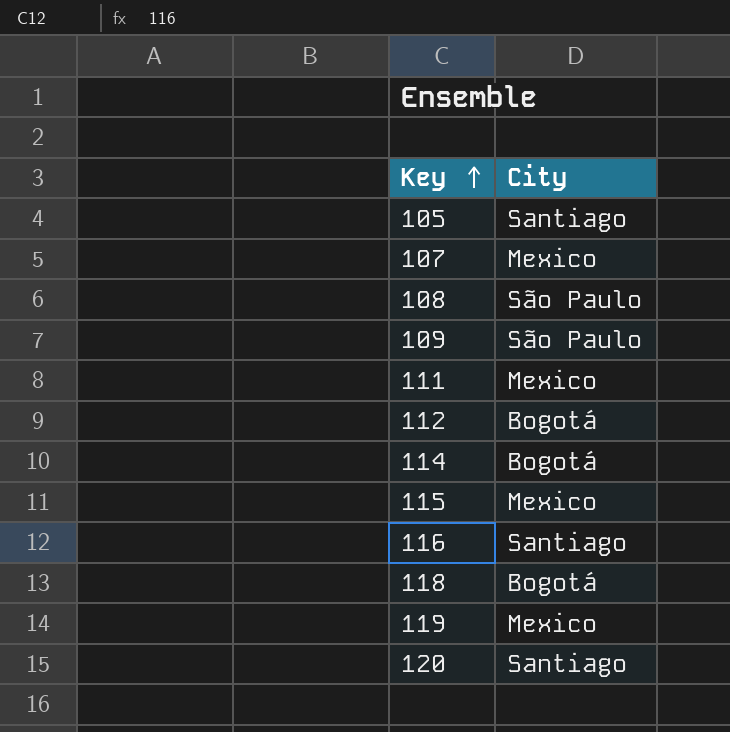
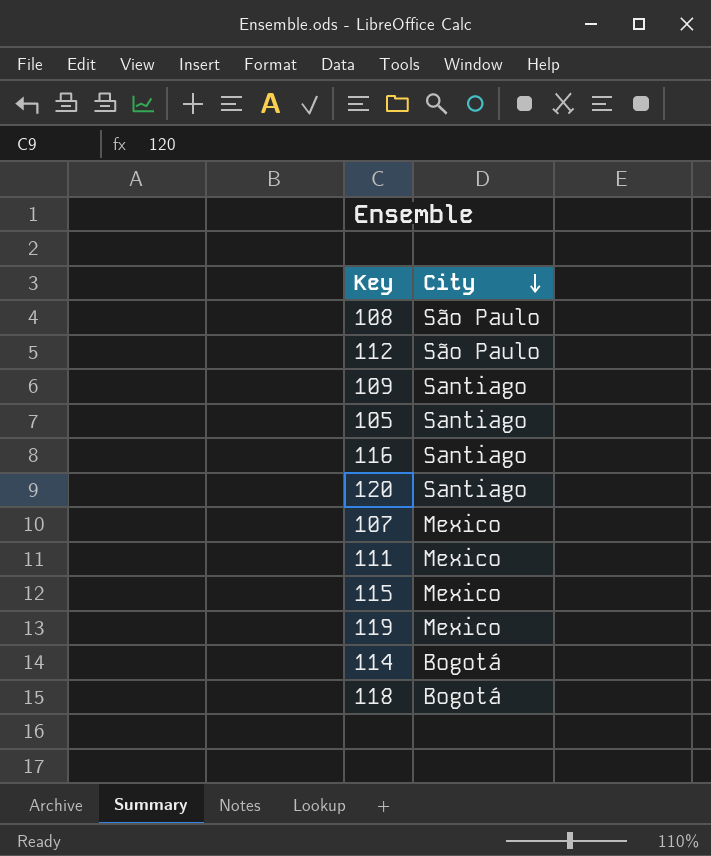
row order: Key ascending -> City descending
112 | City: Bogotá -> São Paulo
109 | City: São Paulo -> Santiago

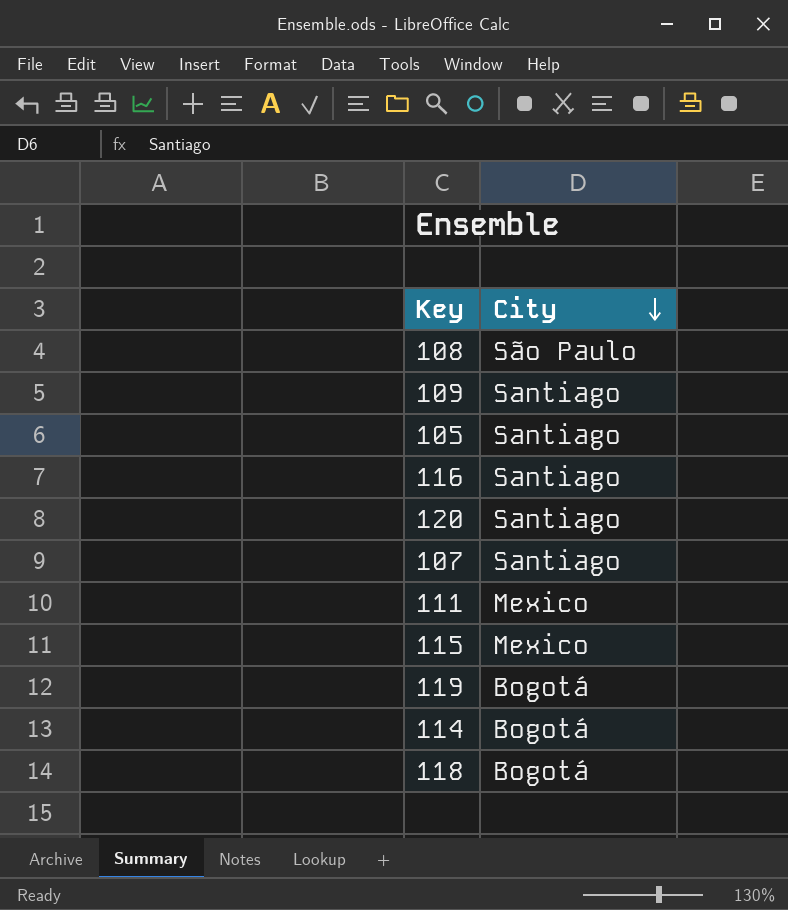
row 112: São Paulo -> none
107 | City: Mexico -> Santiago
119 | City: Mexico -> Bogotá

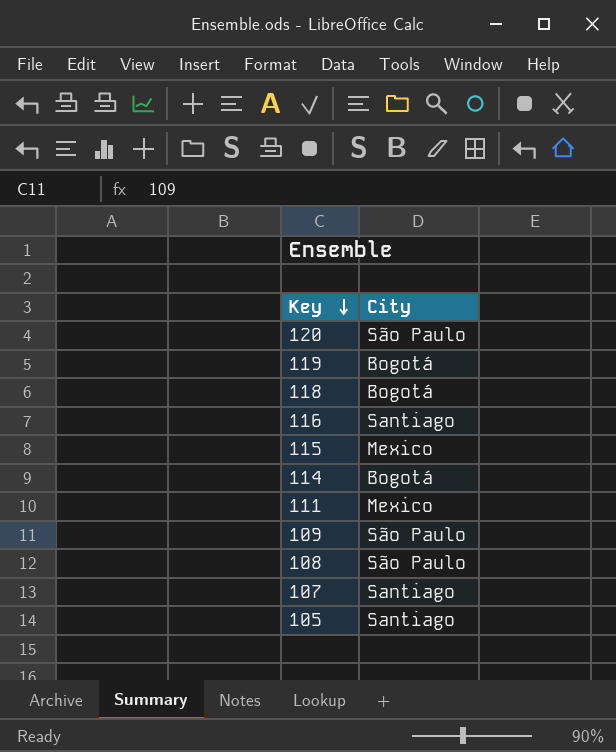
row order: City descending -> Key descending
120 | City: Santiago -> São Paulo
109 | City: Santiago -> São Paulo

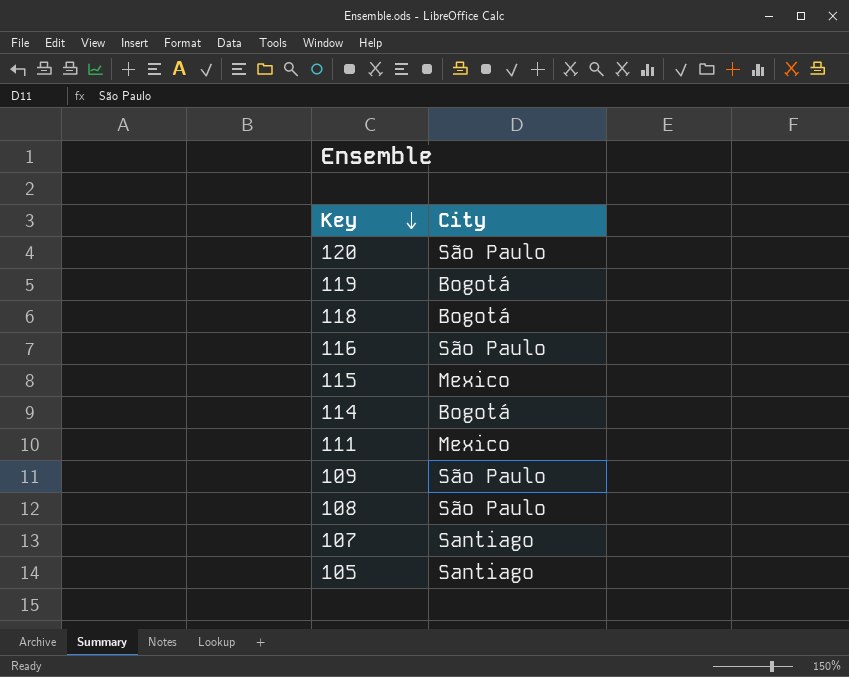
116 | City: Santiago -> São Paulo

